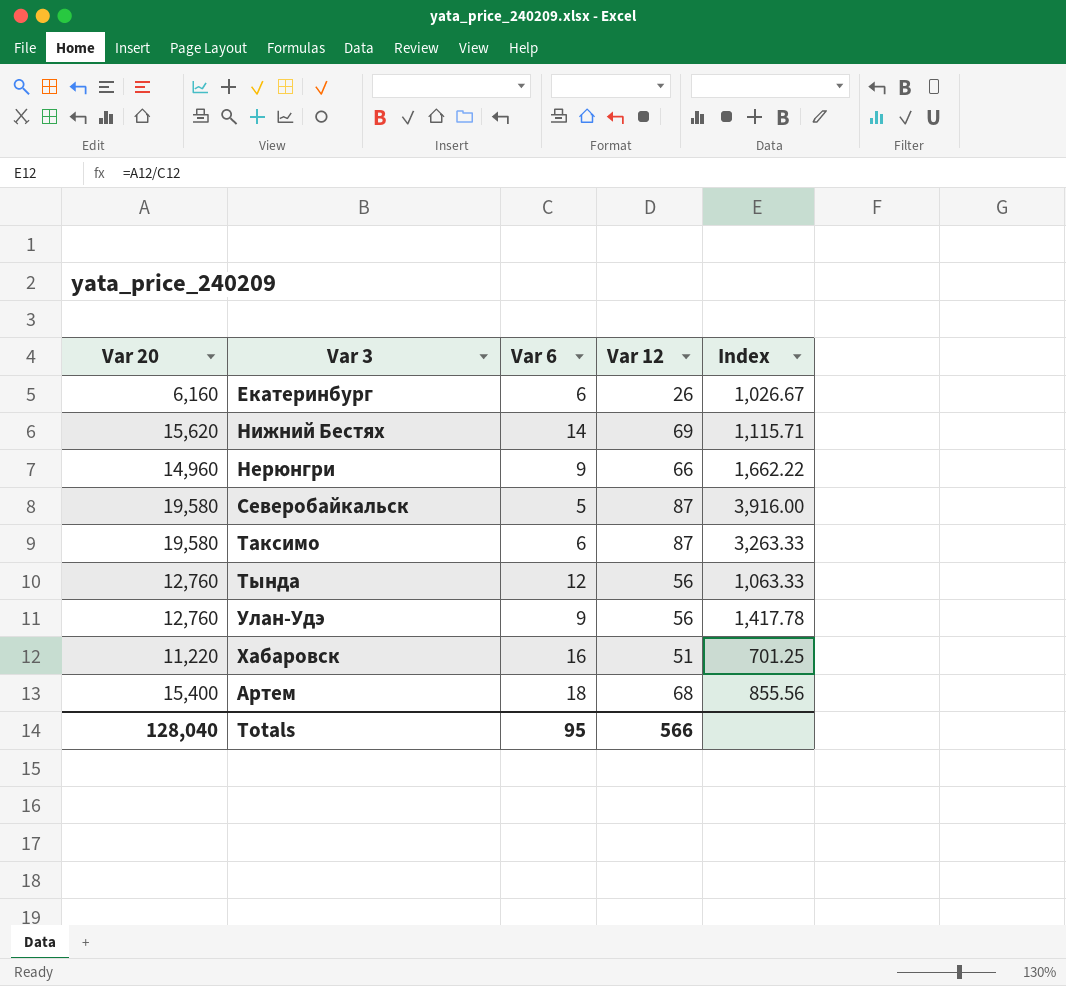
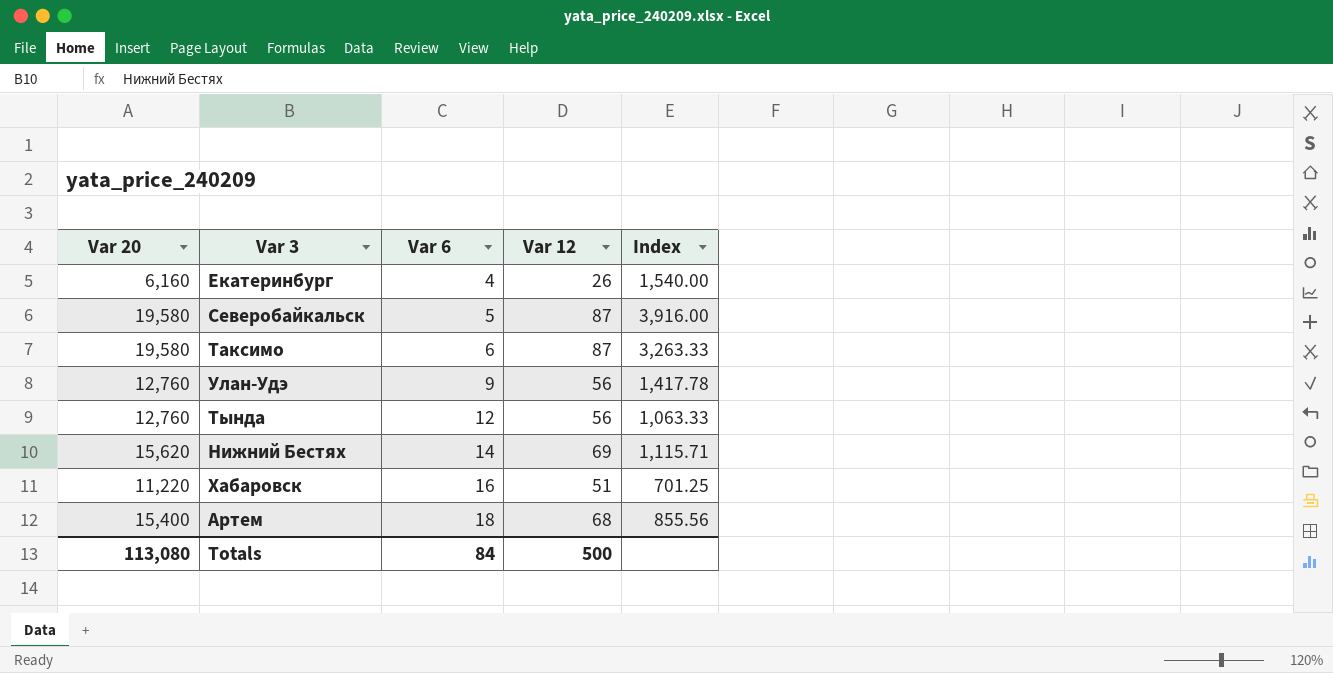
row order: none -> Var 6 ascending
row Нерюнгри: 14,960 | 9 | 66 | 1,662.22 -> none
Екатеринбург | Var 6: 6 -> 4
Екатеринбург | Index: 1,026.67 -> 1,540.00
Totals | Var 20: 128,040 -> 113,080
Totals | Var 6: 95 -> 84
Totals | Var 12: 566 -> 500

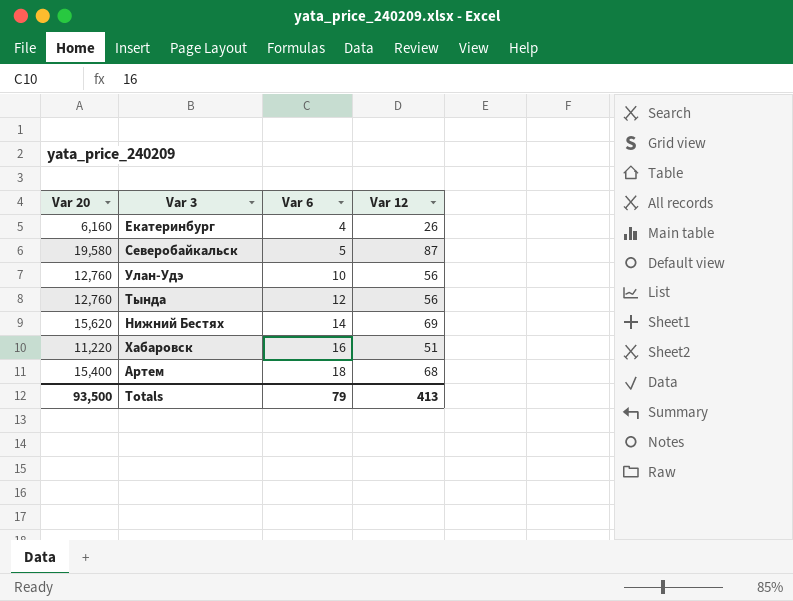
column Index | formula: [Var 20] / [Var 6] -> none
row Таксимо: 19,580 | 6 | 87 | 3,263.33 -> none
Улан-Удэ | Var 6: 9 -> 10
Totals | Var 20: 113,080 -> 93,500
Totals | Var 6: 84 -> 79
Totals | Var 12: 500 -> 413

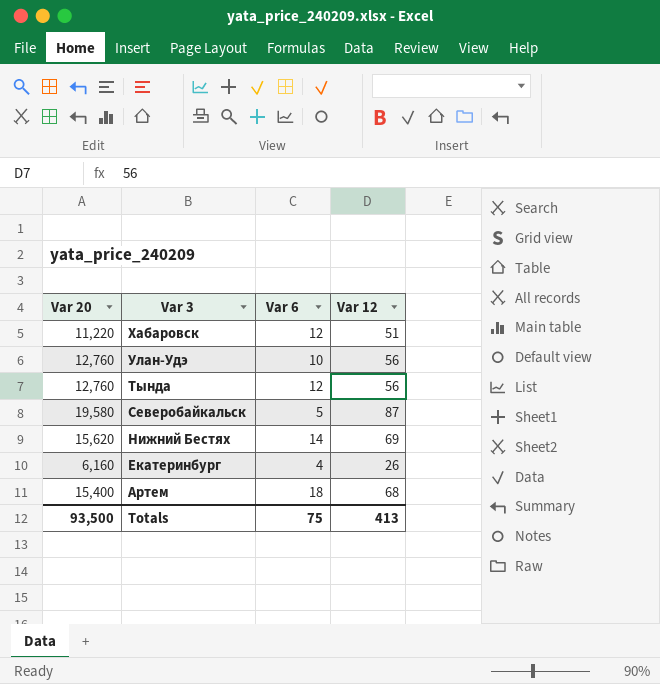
row order: Var 6 ascending -> Var 3 descending
Хабаровск | Var 6: 16 -> 12
Totals | Var 6: 79 -> 75

